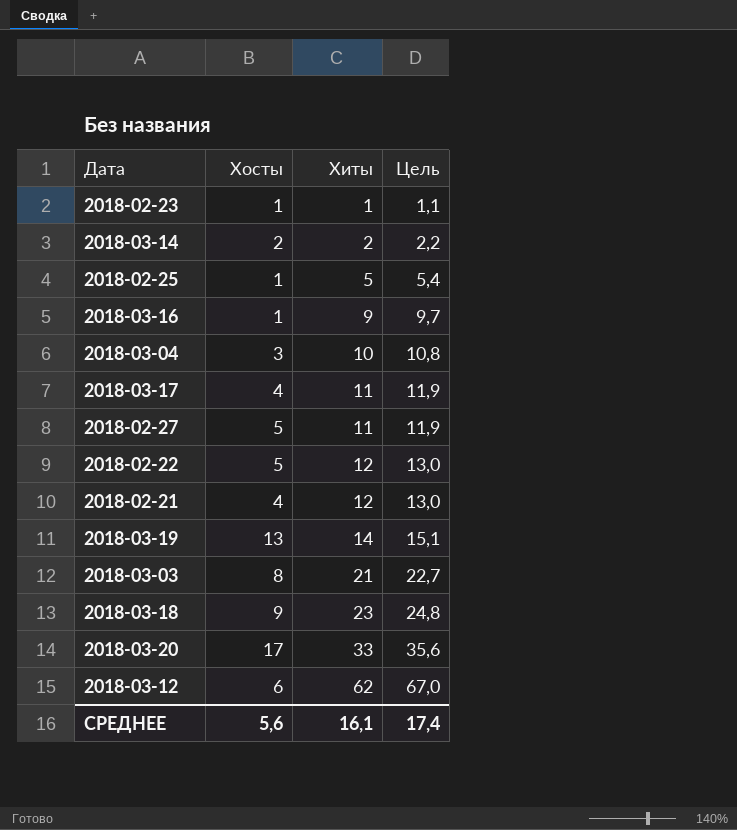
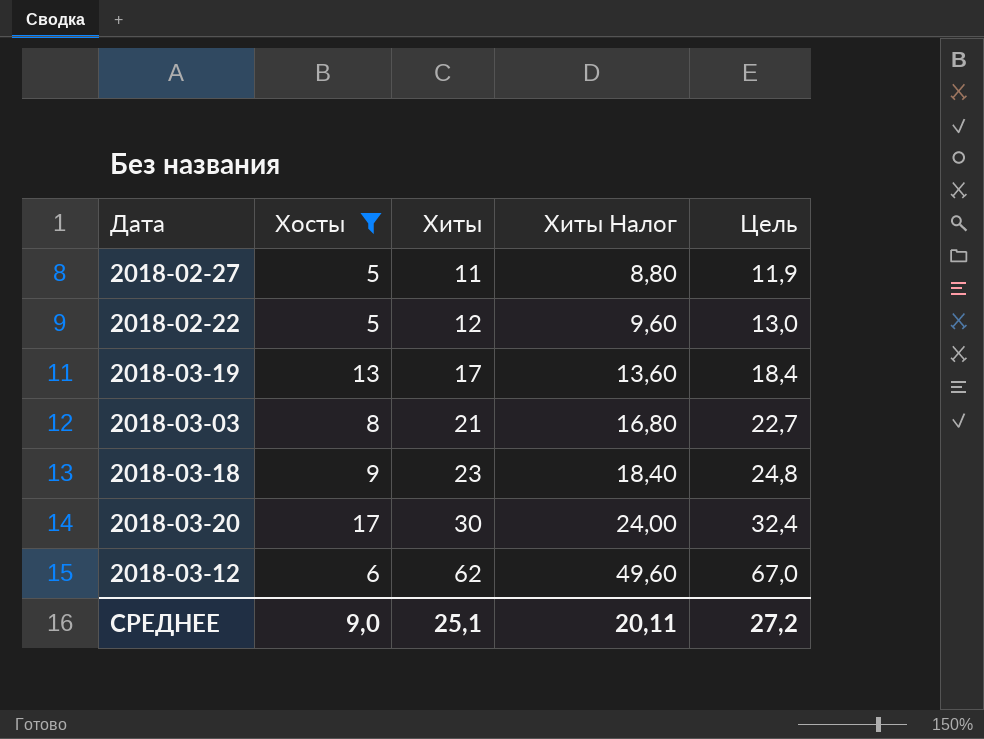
filter: none -> Хосты >= 5
column Хиты Налог | formula: none -> [Хиты] * 0,8
2018-03-19 | Хиты: 14 -> 17
2018-03-19 | Цель: 15,1 -> 18,4
2018-03-20 | Хиты: 33 -> 30
2018-03-20 | Цель: 35,6 -> 32,4
СРЕДНЕЕ | Хосты: 5,6 -> 9,0
СРЕДНЕЕ | Хиты: 16,1 -> 25,1
СРЕДНЕЕ | Цель: 17,4 -> 27,2

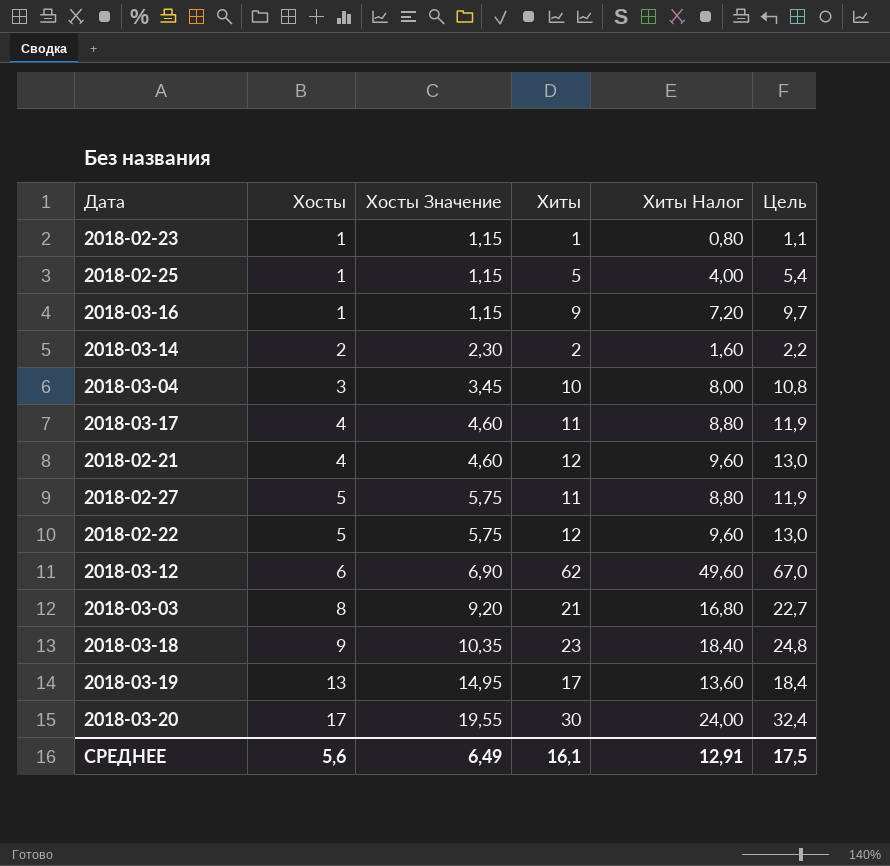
filter: Хосты >= 5 -> none
row order: Хиты ascending -> Хосты ascending
column Хосты Значение | formula: none -> [Хосты] * 1,15
СРЕДНЕЕ | Хосты: 9,0 -> 5,6
СРЕДНЕЕ | Хиты: 25,1 -> 16,1
СРЕДНЕЕ | Хиты Налог: 20,11 -> 12,91
СРЕДНЕЕ | Цель: 27,2 -> 17,5

